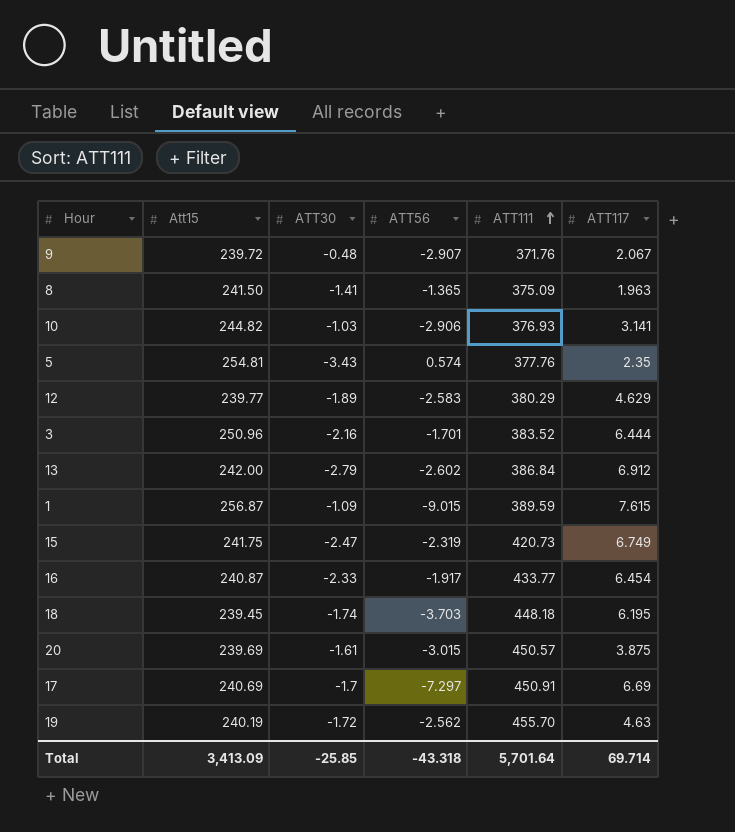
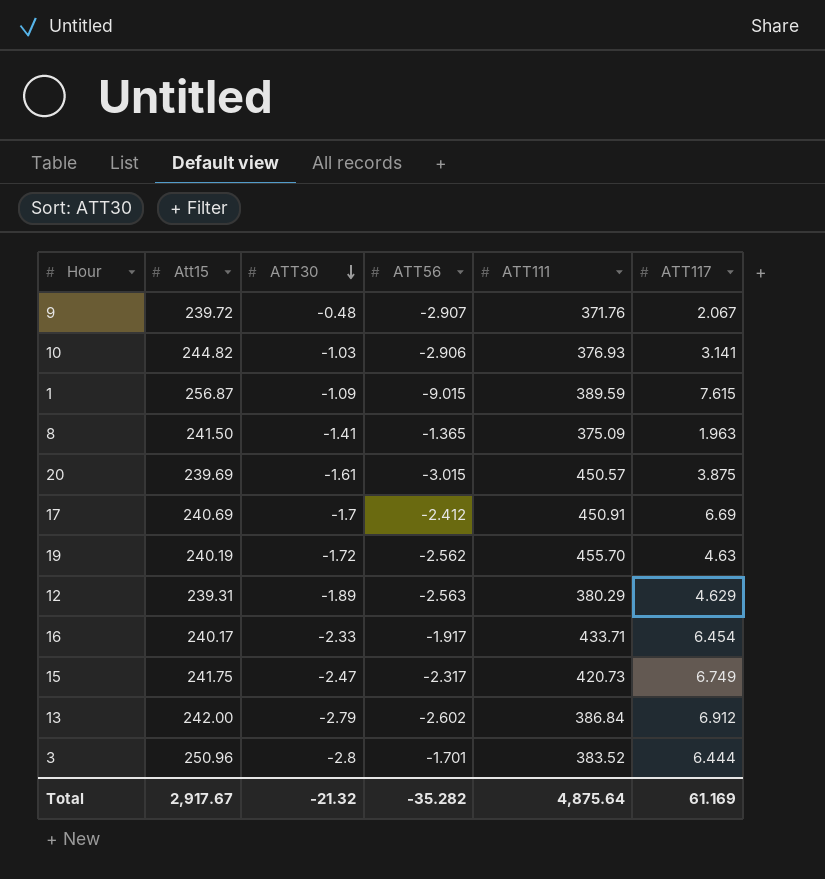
row order: ATT111 ascending -> ATT30 descending
row 5: 254.81 | -3.43 | 0.574 | 377.76 | 2.35 -> none
row 18: 239.45 | -1.74 | -3.703 | 448.18 | 6.195 -> none
17 | ATT56: -7.297 -> -2.412
12 | Att15: 239.77 -> 239.31
12 | ATT56: -2.583 -> -2.563
16 | Att15: 240.87 -> 240.17
16 | ATT111: 433.77 -> 433.71
15 | ATT56: -2.319 -> -2.317
3 | ATT30: -2.16 -> -2.8
Total | Att15: 3,413.09 -> 2,917.67
Total | ATT30: -25.85 -> -21.32
Total | ATT56: -43.318 -> -35.282
Total | ATT111: 5,701.64 -> 4,875.64
Total | ATT117: 69.714 -> 61.169

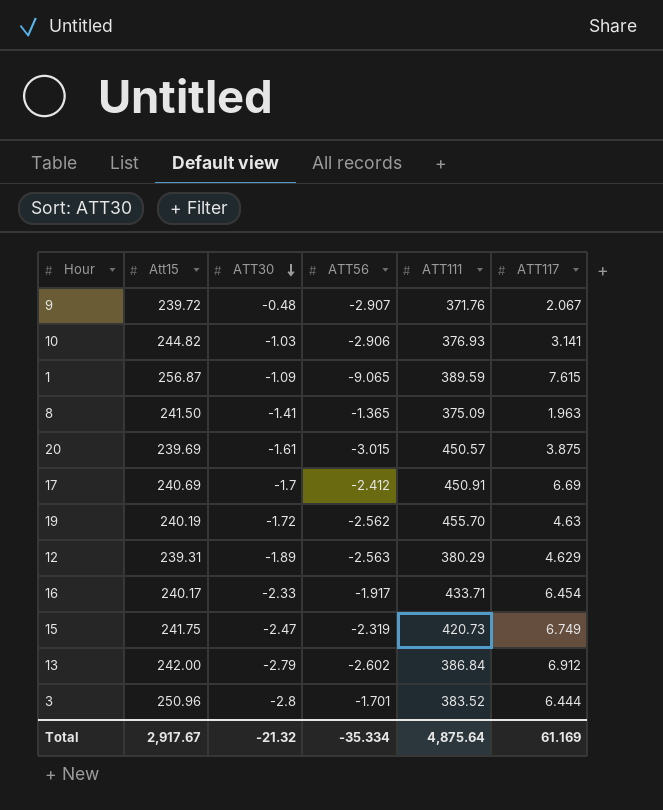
1 | ATT56: -9.015 -> -9.065
15 | ATT56: -2.317 -> -2.319
Total | ATT56: -35.282 -> -35.334

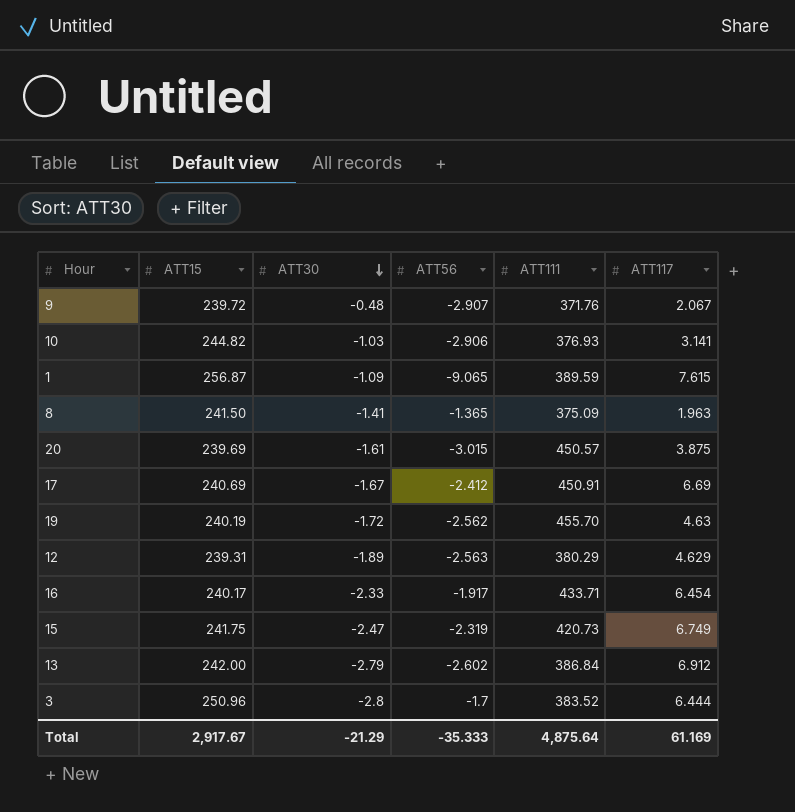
column name: Att15 -> ATT15
17 | ATT30: -1.7 -> -1.67
3 | ATT56: -1.701 -> -1.7
Total | ATT30: -21.32 -> -21.29
Total | ATT56: -35.334 -> -35.333

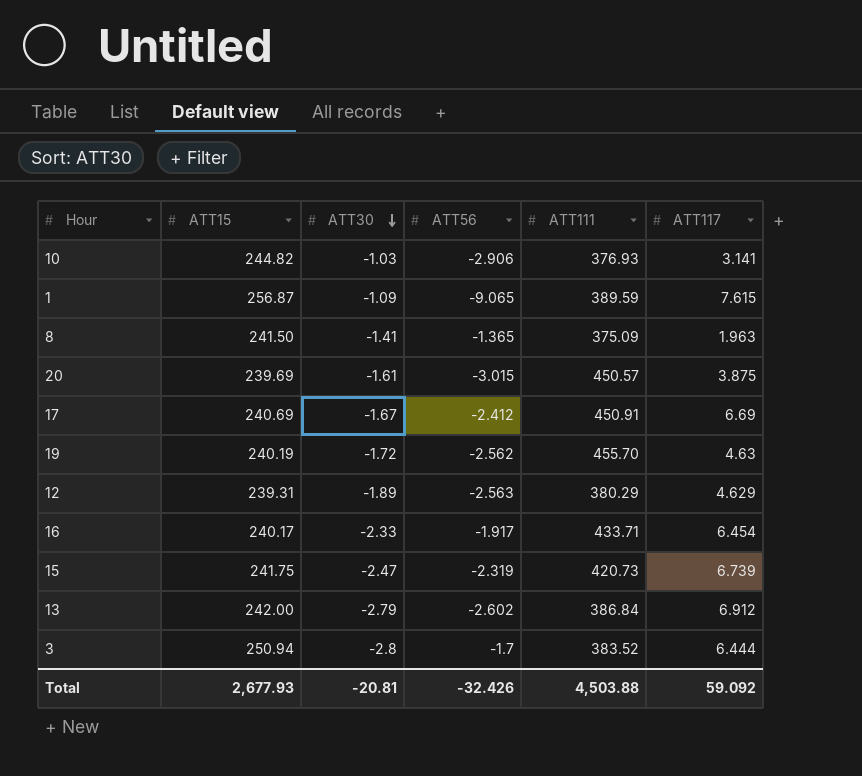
row 9: 239.72 | -0.48 | -2.907 | 371.76 | 2.067 -> none
15 | ATT117: 6.749 -> 6.739
3 | ATT15: 250.96 -> 250.94
Total | ATT15: 2,917.67 -> 2,677.93
Total | ATT30: -21.29 -> -20.81
Total | ATT56: -35.333 -> -32.426
Total | ATT111: 4,875.64 -> 4,503.88
Total | ATT117: 61.169 -> 59.092

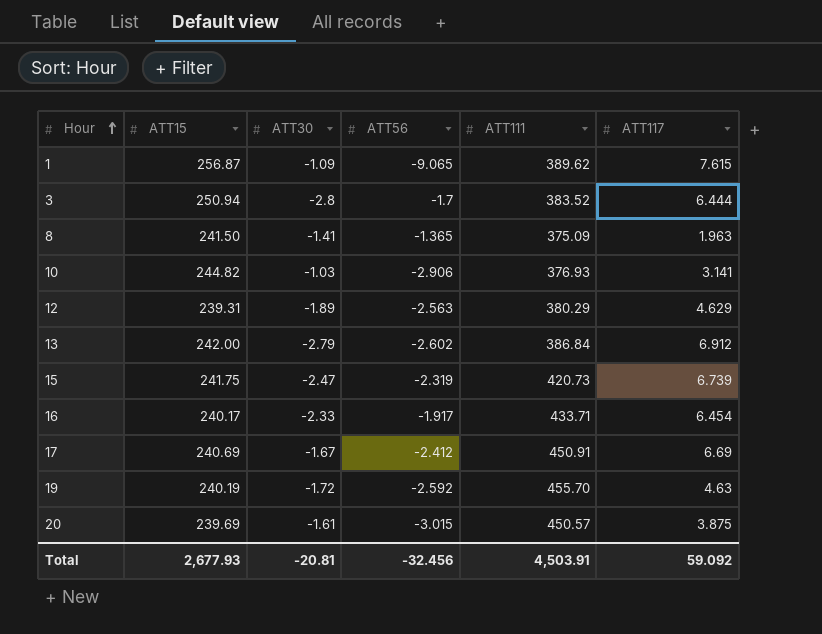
row order: ATT30 descending -> Hour ascending
1 | ATT111: 389.59 -> 389.62
19 | ATT56: -2.562 -> -2.592
Total | ATT56: -32.426 -> -32.456
Total | ATT111: 4,503.88 -> 4,503.91

